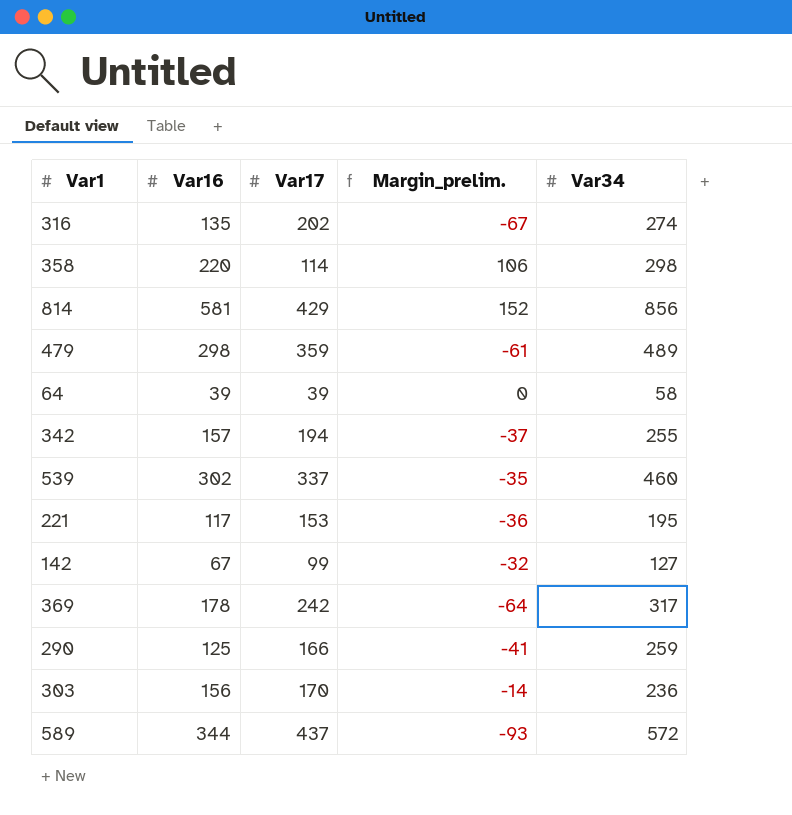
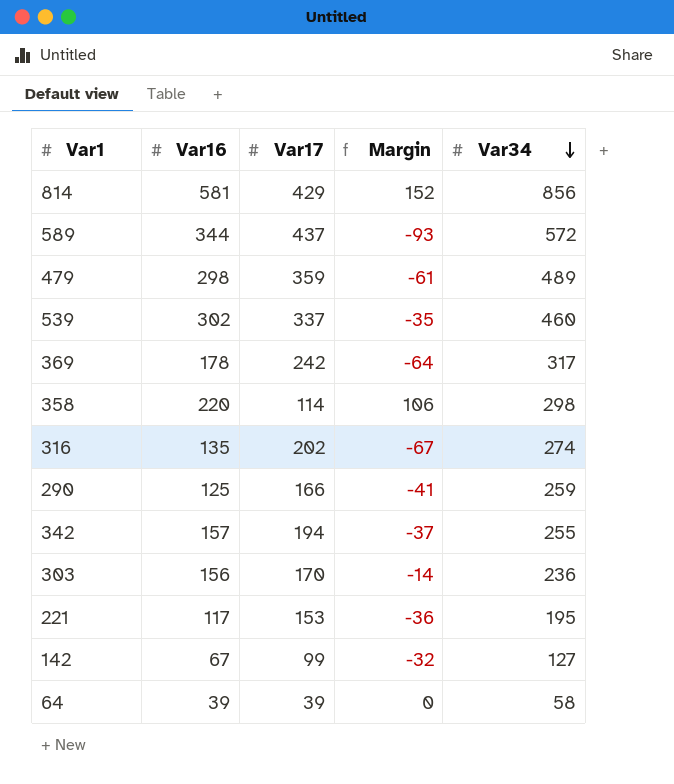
row order: none -> Var34 descending
column name: Margin_prelim. -> Margin

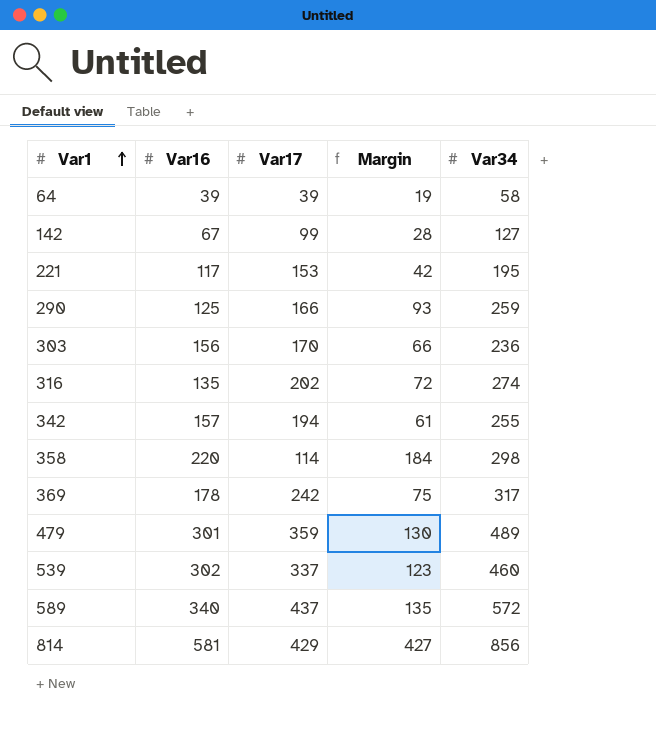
row order: Var34 descending -> Var1 ascending
column Margin | formula: [Var16] - [Var17] -> [Var34] - [Var17]
479 | Var16: 298 -> 301
589 | Var16: 344 -> 340

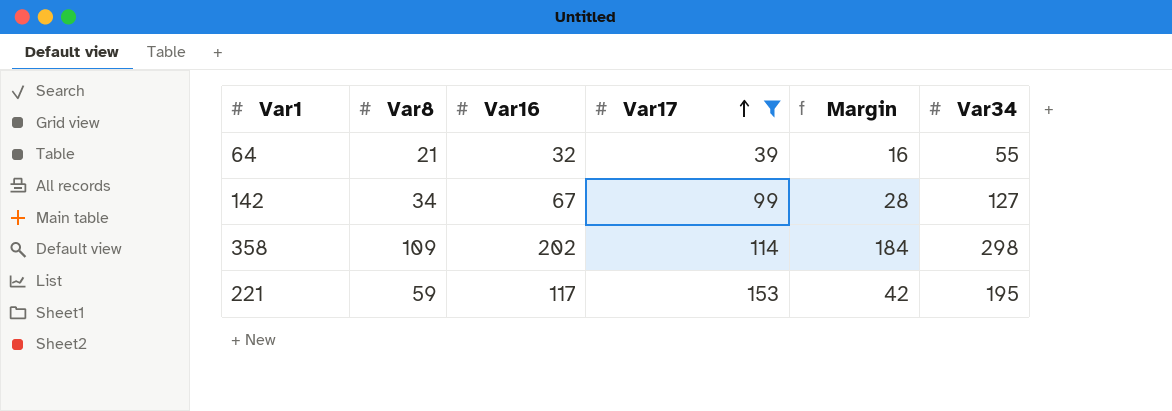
filter: none -> Var17 <= 153
row order: Var1 ascending -> Var17 ascending
column Var8 | position: none -> 2
64 | Var16: 39 -> 32
64 | Margin: 19 -> 16
64 | Var34: 58 -> 55
358 | Var16: 220 -> 202

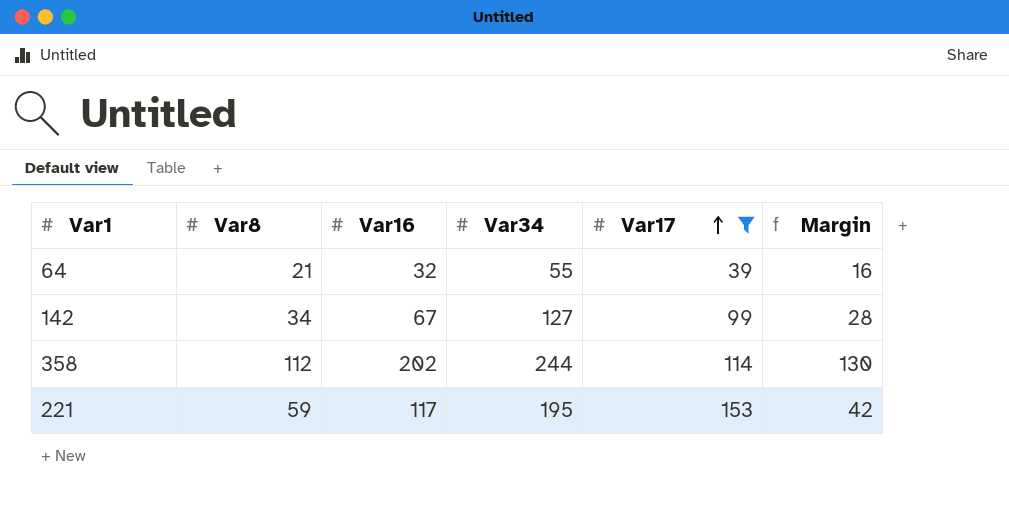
column Var34 | position: 6 -> 4
358 | Var8: 109 -> 112
358 | Var34: 298 -> 244
358 | Margin: 184 -> 130

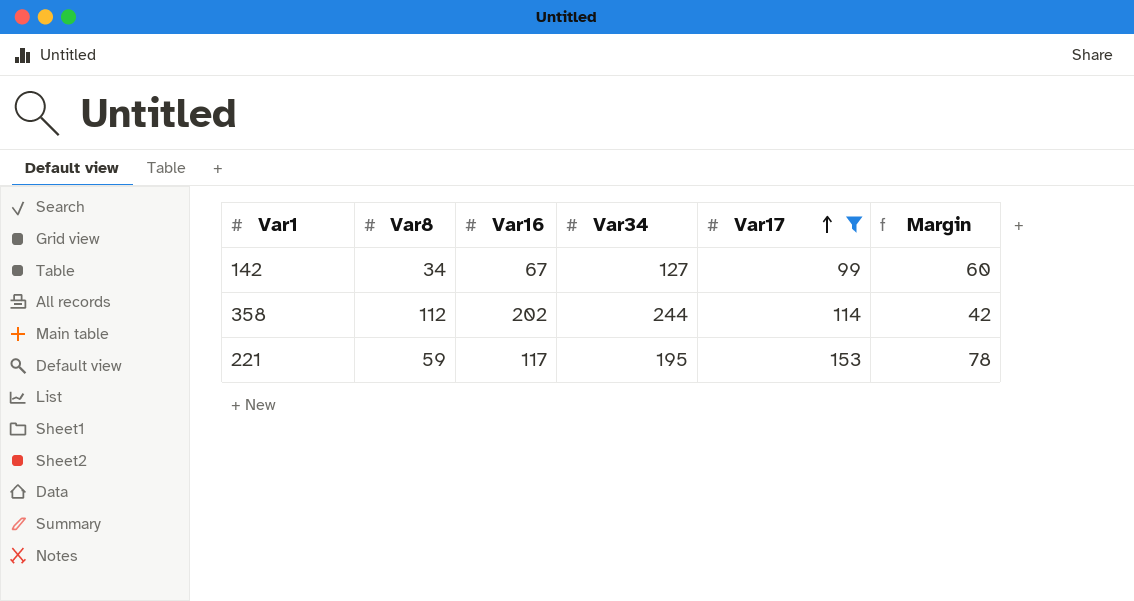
column Margin | formula: [Var34] - [Var17] -> [Var34] - [Var16]
row 64: 21 | 32 | 55 | 39 | 16 -> none

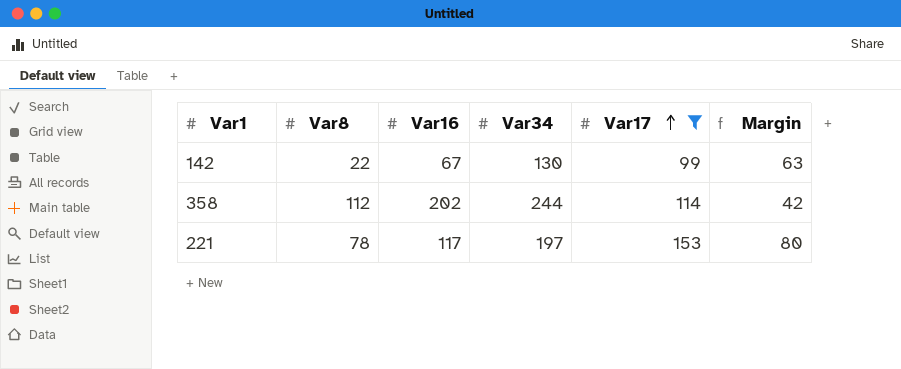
142 | Var8: 34 -> 22
142 | Var34: 127 -> 130
142 | Margin: 60 -> 63
221 | Var8: 59 -> 78
221 | Var34: 195 -> 197
221 | Margin: 78 -> 80

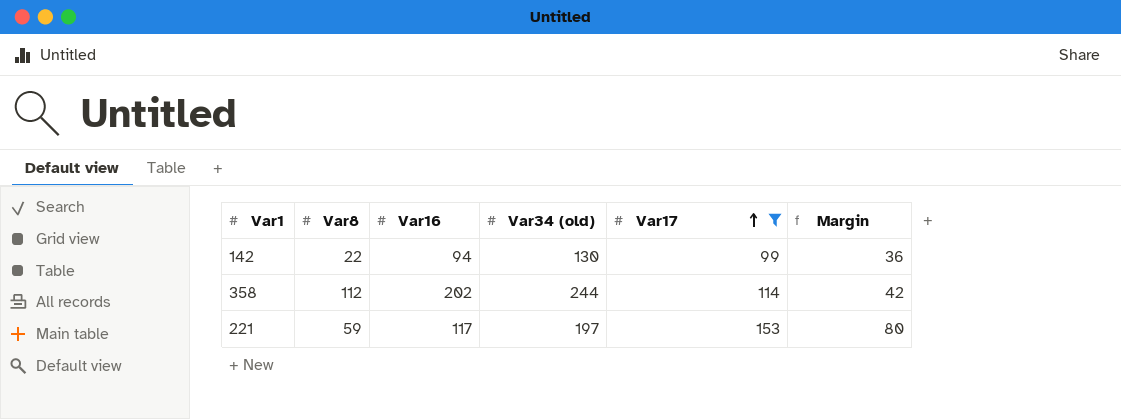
column name: Var34 -> Var34 (old)
142 | Var16: 67 -> 94
142 | Margin: 63 -> 36
221 | Var8: 78 -> 59

